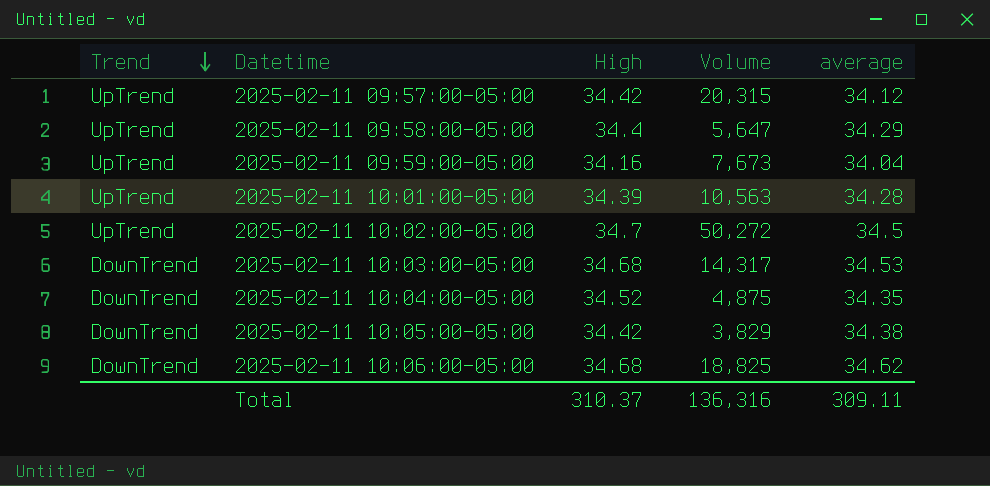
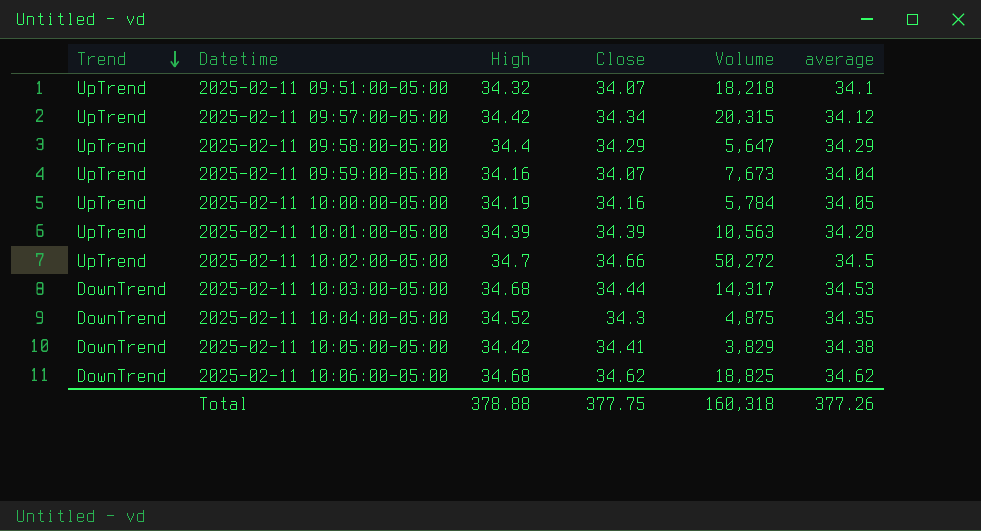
column Close | position: none -> 4
row 2025-02-11 09:51:00-05:00: none -> UpTrend | 34.32 | 34.07 | 18,218 | 34.1
row 2025-02-11 10:00:00-05:00: none -> UpTrend | 34.19 | 34.16 | 5,784 | 34.05
Total | High: 310.37 -> 378.88
Total | Volume: 136,316 -> 160,318
Total | average: 309.11 -> 377.26

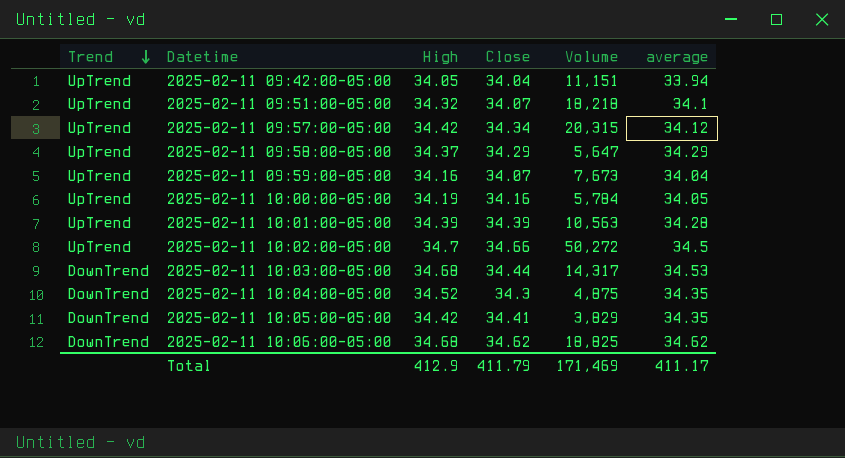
row 2025-02-11 09:42:00-05:00: none -> UpTrend | 34.05 | 34.04 | 11,151 | 33.94
2025-02-11 09:58:00-05:00 | High: 34.4 -> 34.37
2025-02-11 10:05:00-05:00 | average: 34.38 -> 34.35
Total | High: 378.88 -> 412.9
Total | Close: 377.75 -> 411.79
Total | Volume: 160,318 -> 171,469
Total | average: 377.26 -> 411.17

